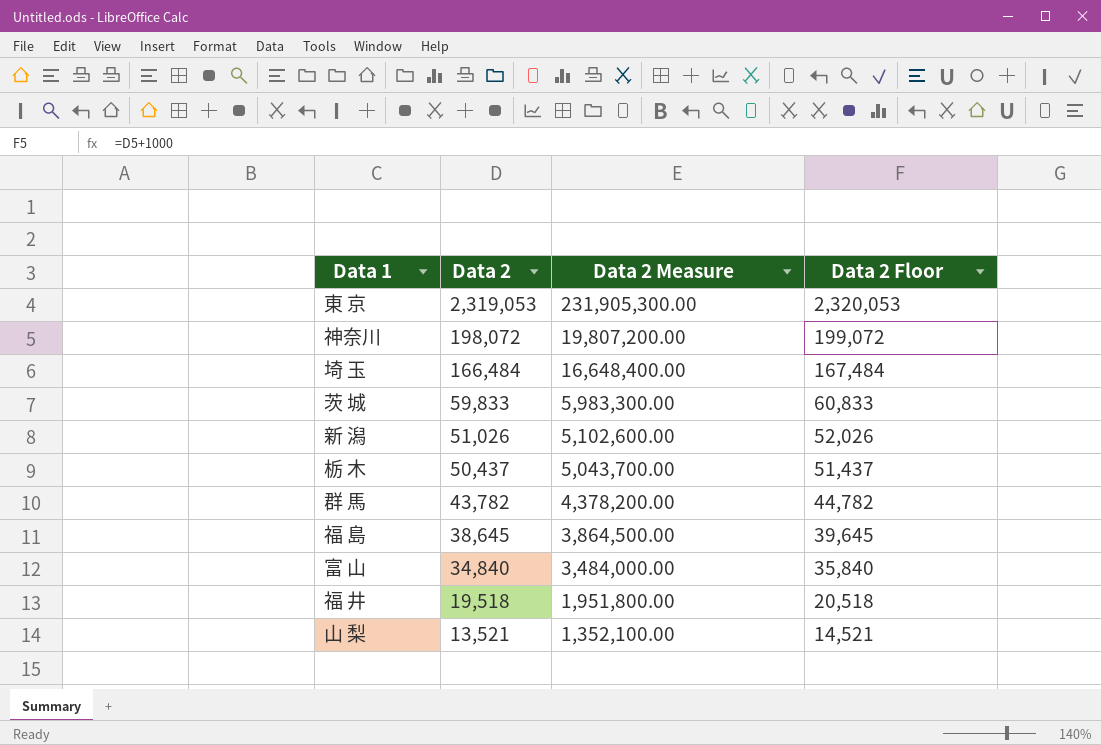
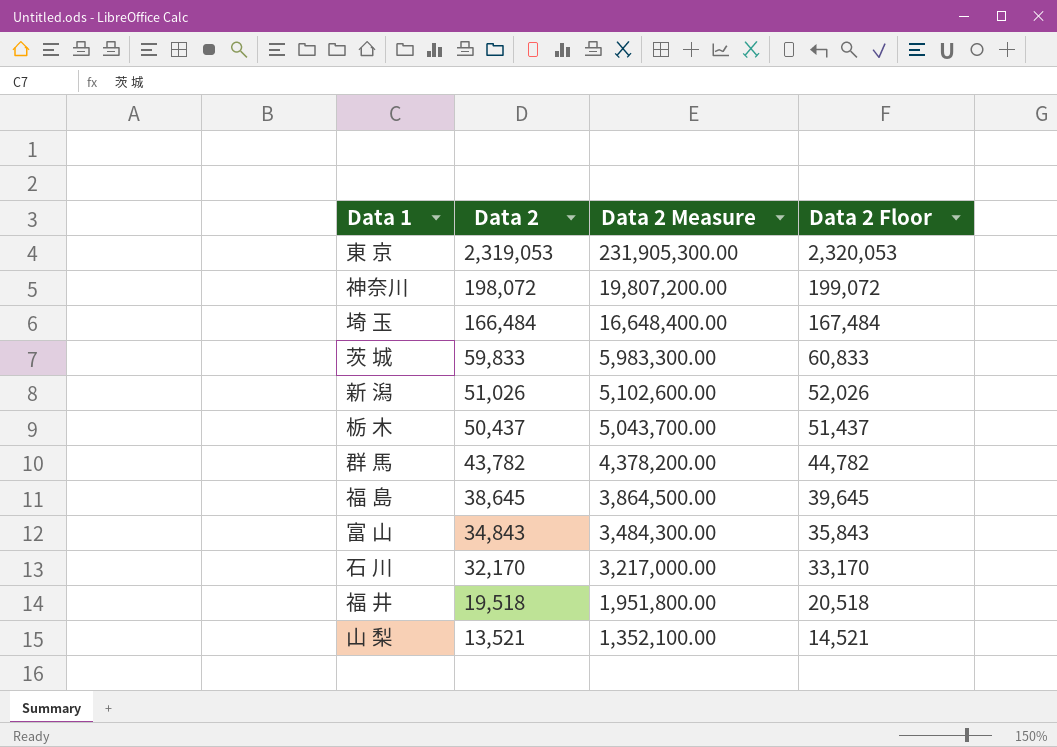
富 山 | Data 2: 34,840 -> 34,843
富 山 | Data 2 Measure: 3,484,000.00 -> 3,484,300.00
富 山 | Data 2 Floor: 35,840 -> 35,843
row 石 川: none -> 32,170 | 3,217,000.00 | 33,170

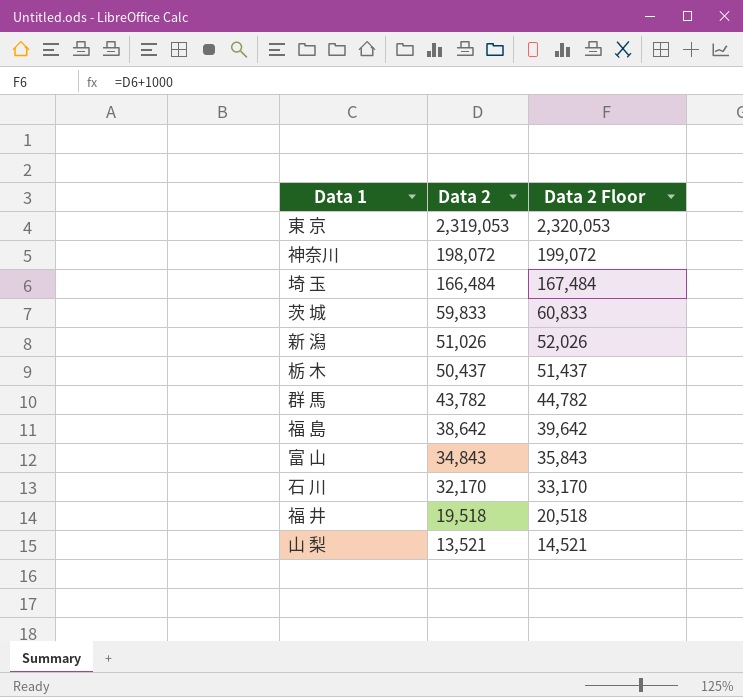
column Data 2 Measure | formula: [Data 2] * 100 -> none
福 島 | Data 2: 38,645 -> 38,642
福 島 | Data 2 Floor: 39,645 -> 39,642

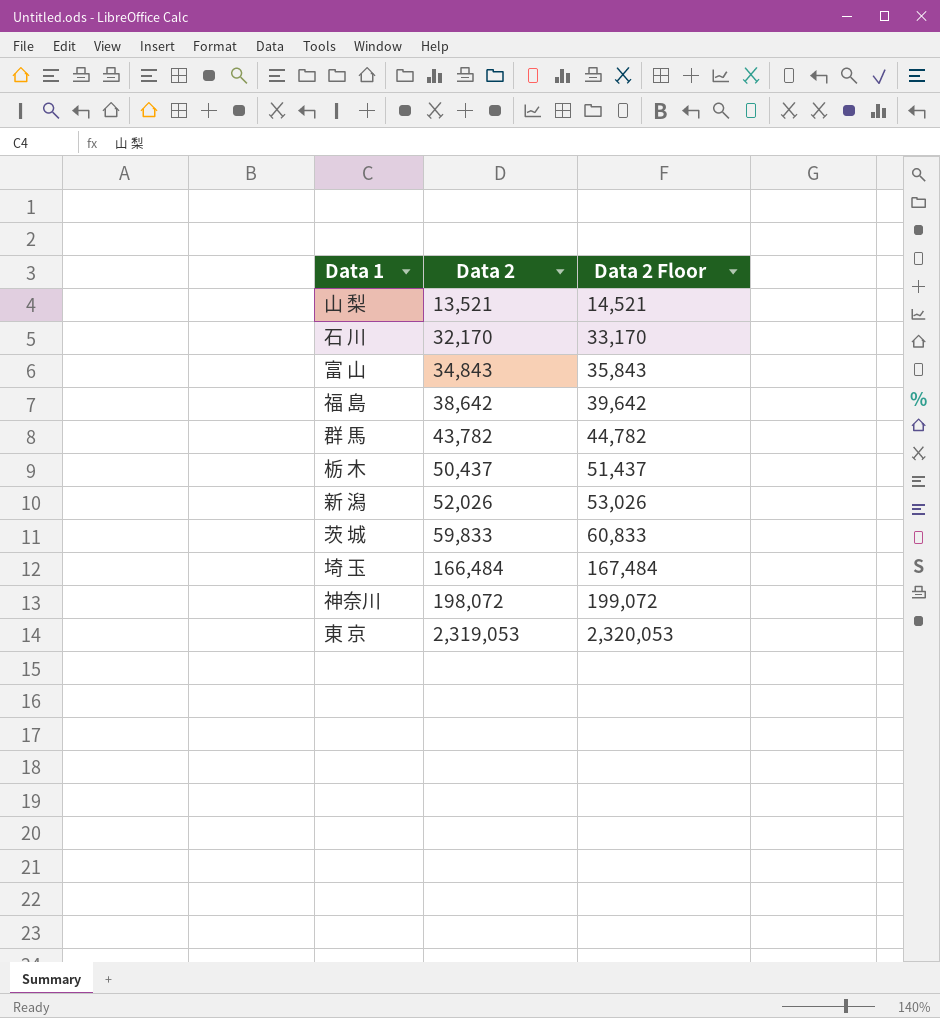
row order: Data 2 descending -> Data 2 ascending
row 福 井: 19,518 | 20,518 -> none
新 潟 | Data 2: 51,026 -> 52,026
新 潟 | Data 2 Floor: 52,026 -> 53,026

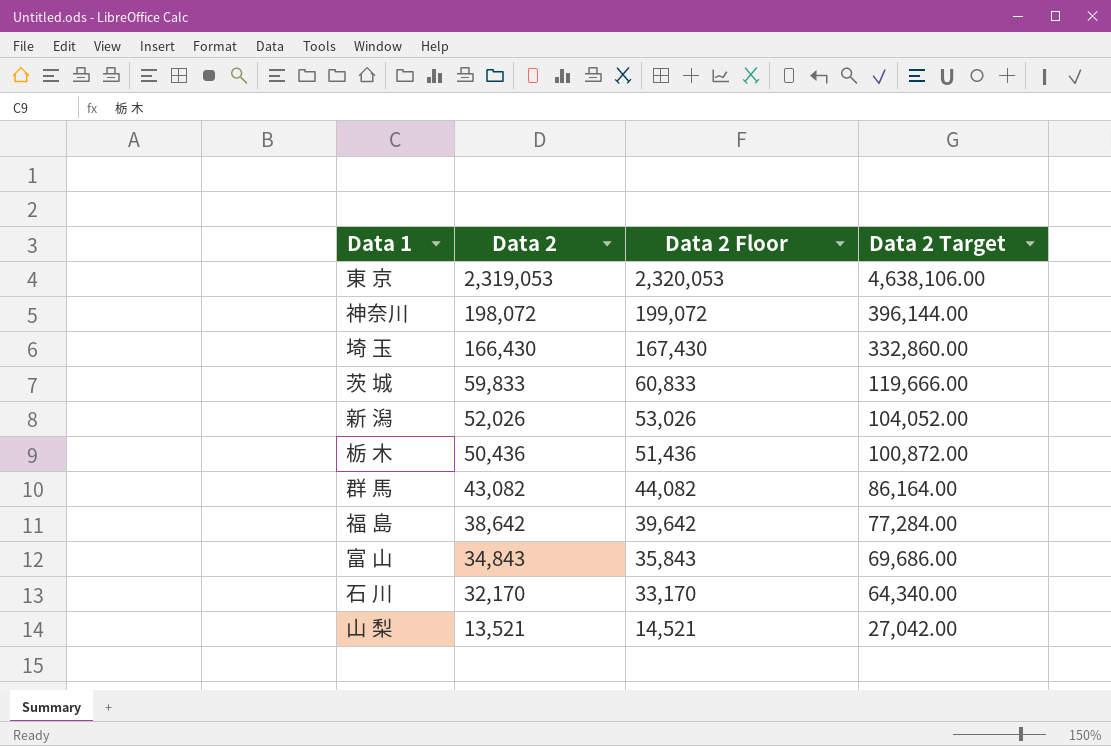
row order: Data 2 ascending -> Data 2 descending
column Data 2 Target | formula: none -> [Data 2] * 2
埼 玉 | Data 2: 166,484 -> 166,430
埼 玉 | Data 2 Floor: 167,484 -> 167,430
栃 木 | Data 2: 50,437 -> 50,436
栃 木 | Data 2 Floor: 51,437 -> 51,436
群 馬 | Data 2: 43,782 -> 43,082
群 馬 | Data 2 Floor: 44,782 -> 44,082

